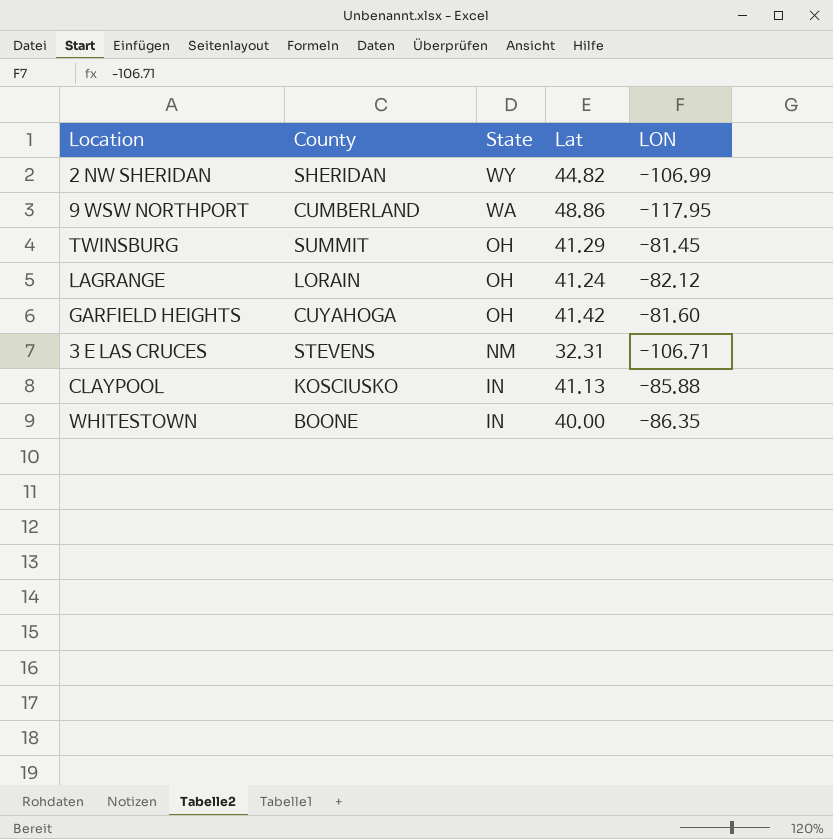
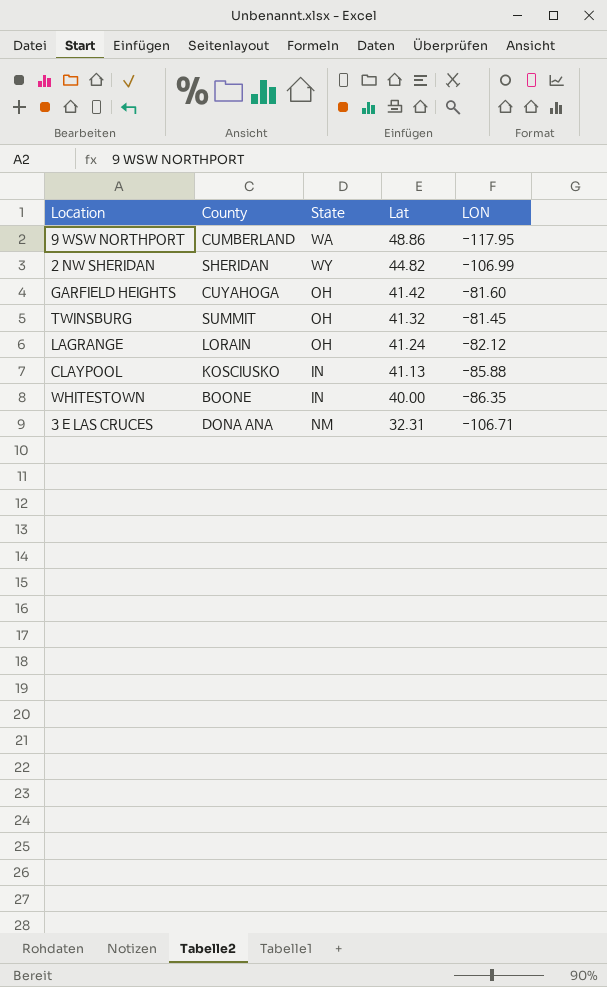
row order: State descending -> Lat descending
TWINSBURG | Lat: 41.29 -> 41.32
3 E LAS CRUCES | County: STEVENS -> DONA ANA

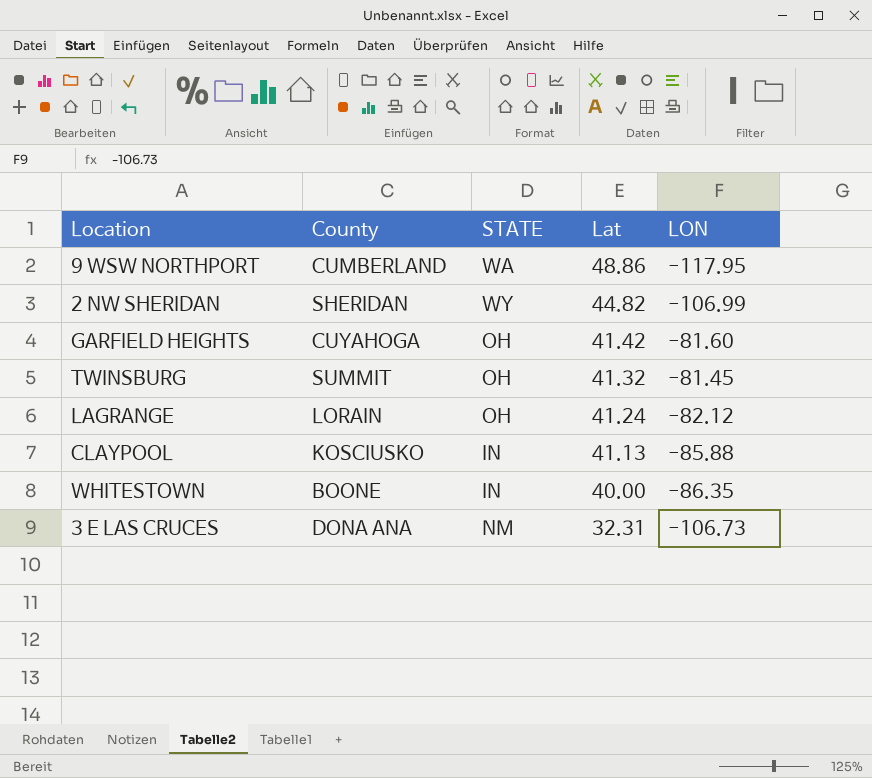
column name: State -> STATE
3 E LAS CRUCES | LON: -106.71 -> -106.73

